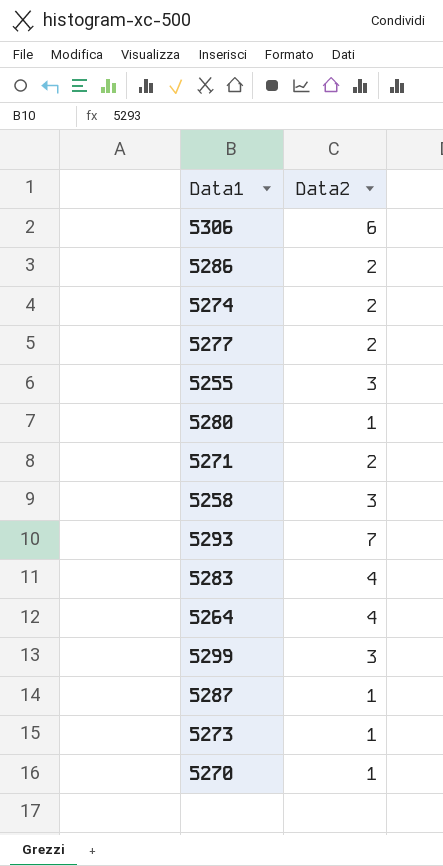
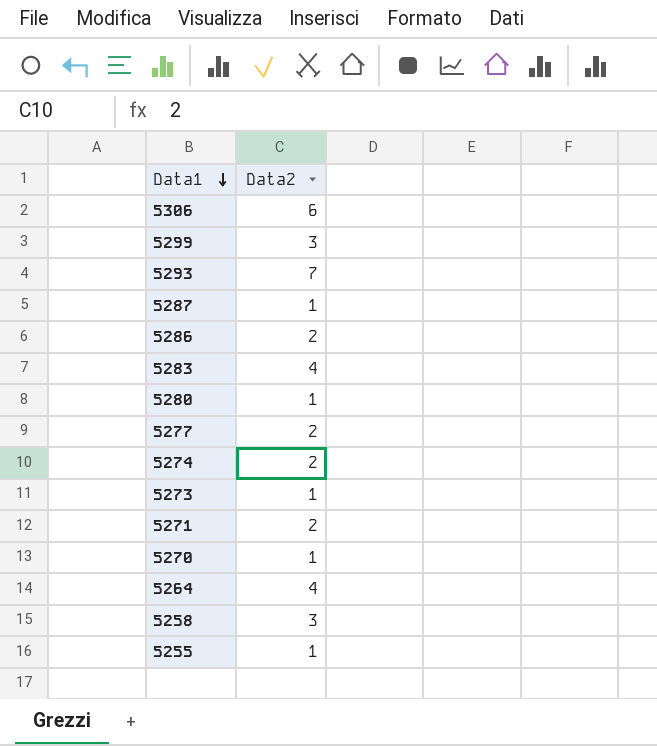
row order: none -> Data1 descending
5255 | Data2: 3 -> 1

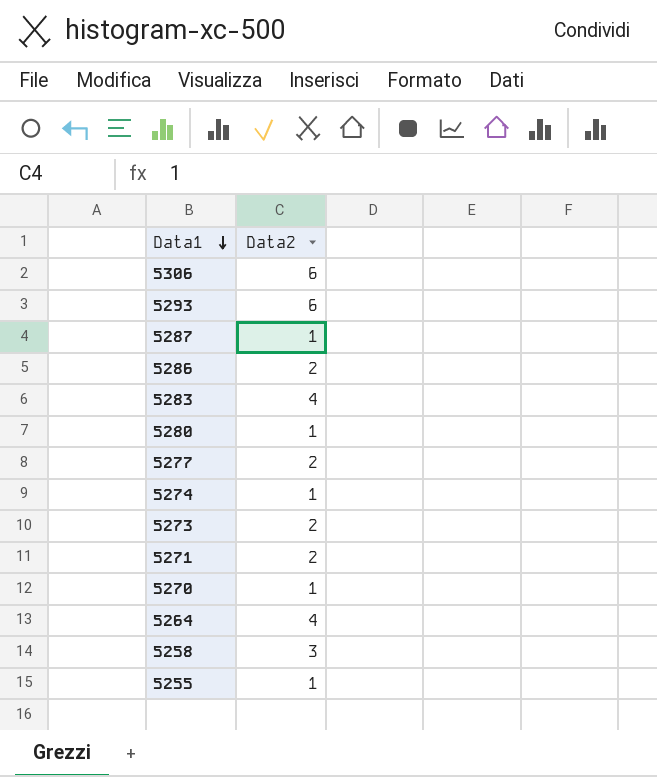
row 5299: 3 -> none
5293 | Data2: 7 -> 6
5274 | Data2: 2 -> 1
5273 | Data2: 1 -> 2

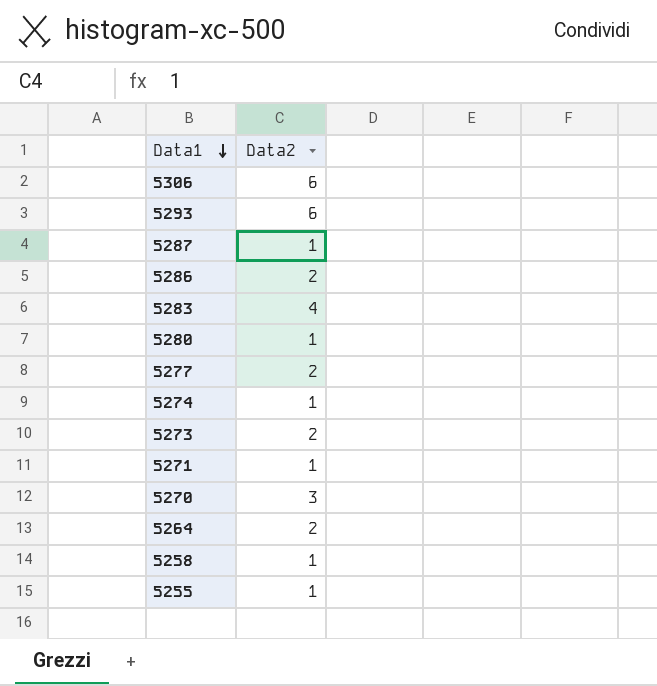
5271 | Data2: 2 -> 1
5270 | Data2: 1 -> 3
5264 | Data2: 4 -> 2
5258 | Data2: 3 -> 1

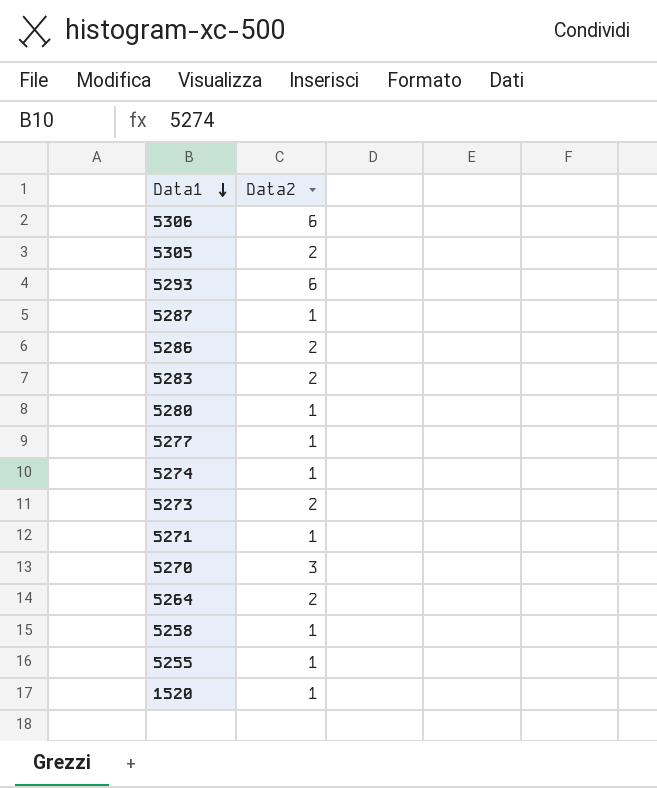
row 5305: none -> 2
5283 | Data2: 4 -> 2
5277 | Data2: 2 -> 1
row 1520: none -> 1

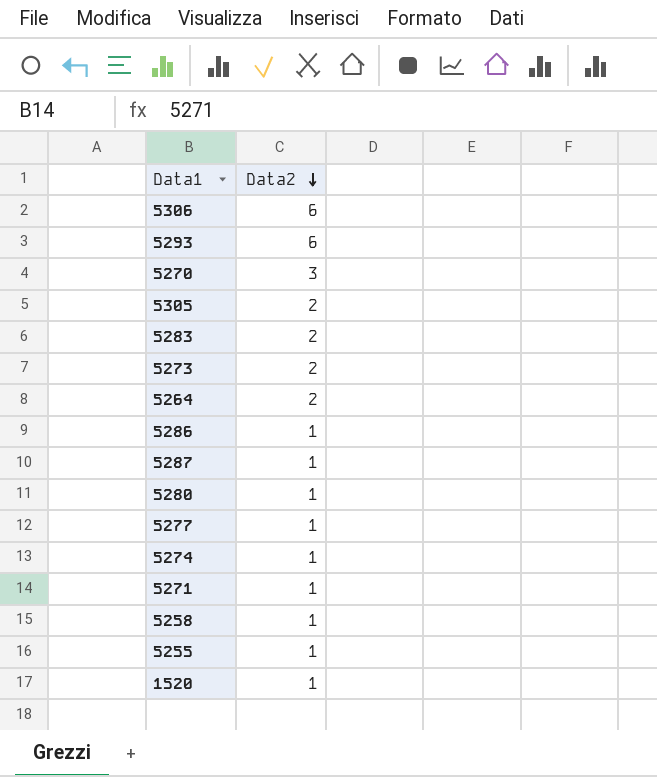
row order: Data1 descending -> Data2 descending
5286 | Data2: 2 -> 1

